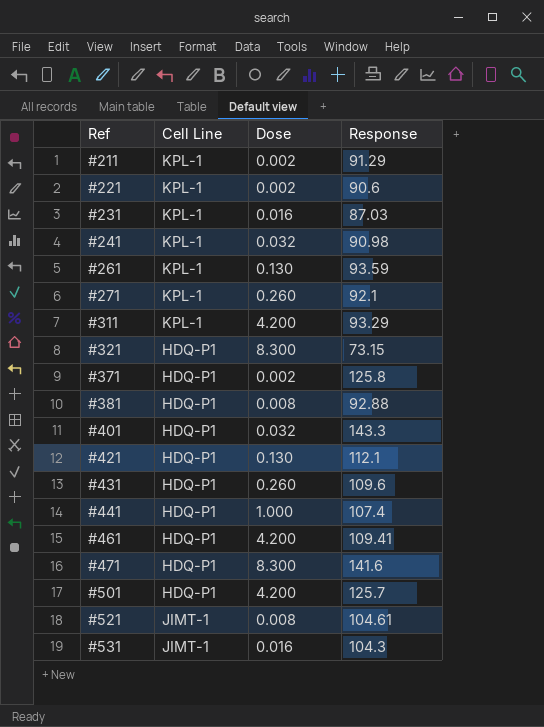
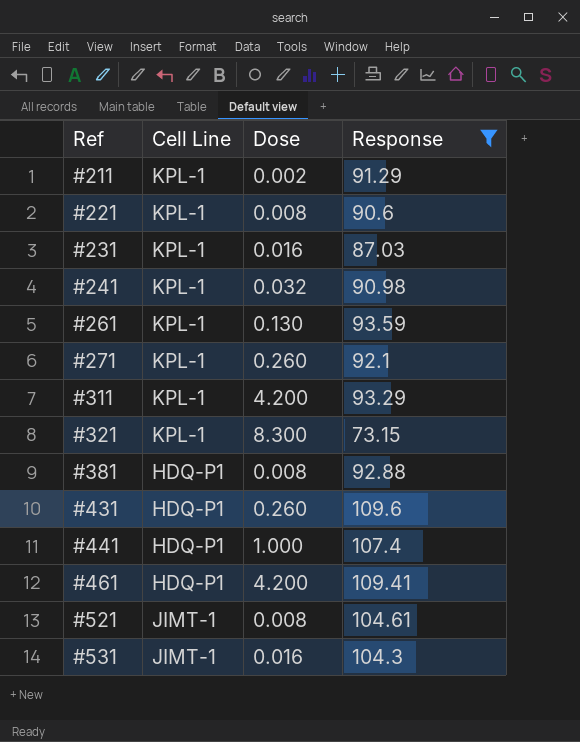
filter: none -> Response <= 109.6
#221 | Dose: 0.002 -> 0.008
#321 | Cell Line: HDQ-P1 -> KPL-1

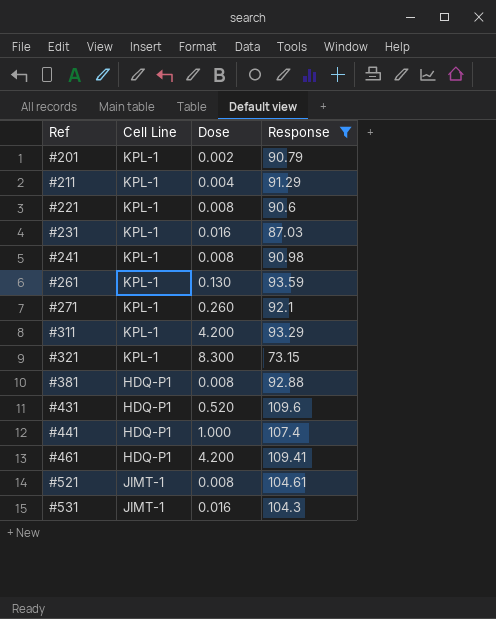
row #201: none -> KPL-1 | 0.002 | 90.79
#211 | Dose: 0.002 -> 0.004
#241 | Dose: 0.032 -> 0.008
#431 | Dose: 0.260 -> 0.520

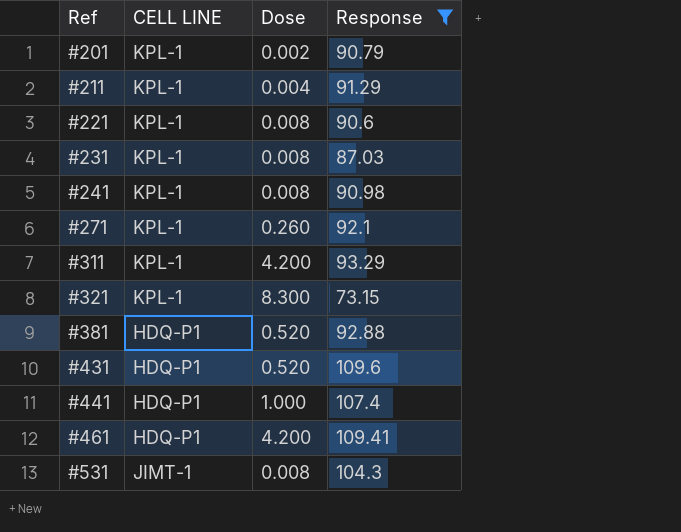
column name: Cell Line -> CELL LINE
row #261: KPL-1 | 0.130 | 93.59 -> none
row #521: JIMT-1 | 0.008 | 104.61 -> none
#231 | Dose: 0.016 -> 0.008
#381 | Dose: 0.008 -> 0.520
#531 | Dose: 0.016 -> 0.008

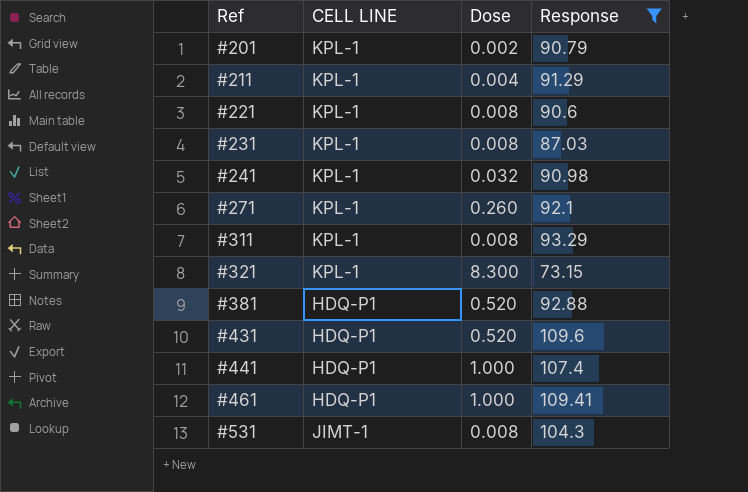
#241 | Dose: 0.008 -> 0.032
#311 | Dose: 4.200 -> 0.008
#461 | Dose: 4.200 -> 1.000

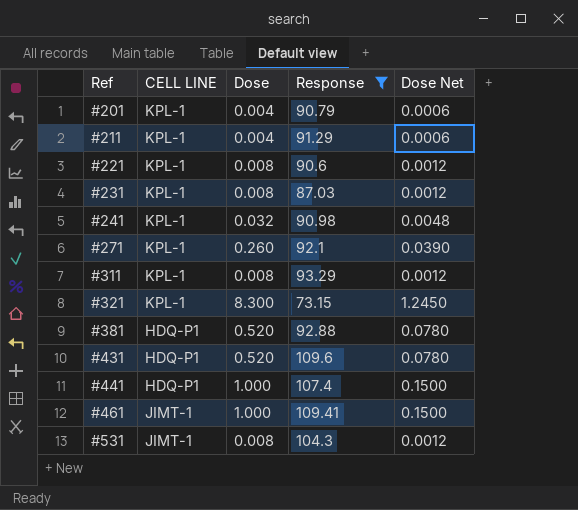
column Dose Net | formula: none -> [Dose] * 0.15
#201 | Dose: 0.002 -> 0.004
#461 | CELL LINE: HDQ-P1 -> JIMT-1

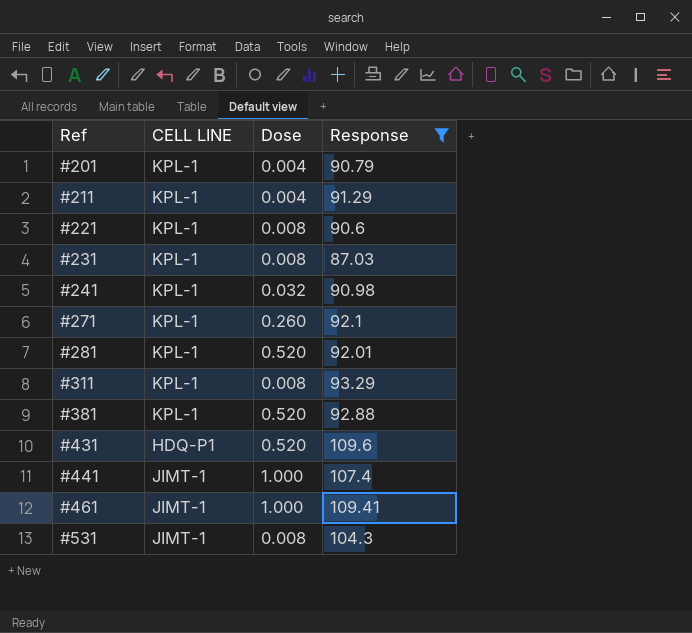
column Dose Net | formula: [Dose] * 0.15 -> none
row #321: KPL-1 | 8.300 | 73.15 | 1.2450 -> none
row #281: none -> KPL-1 | 0.520 | 92.01
#381 | CELL LINE: HDQ-P1 -> KPL-1
#441 | CELL LINE: HDQ-P1 -> JIMT-1

